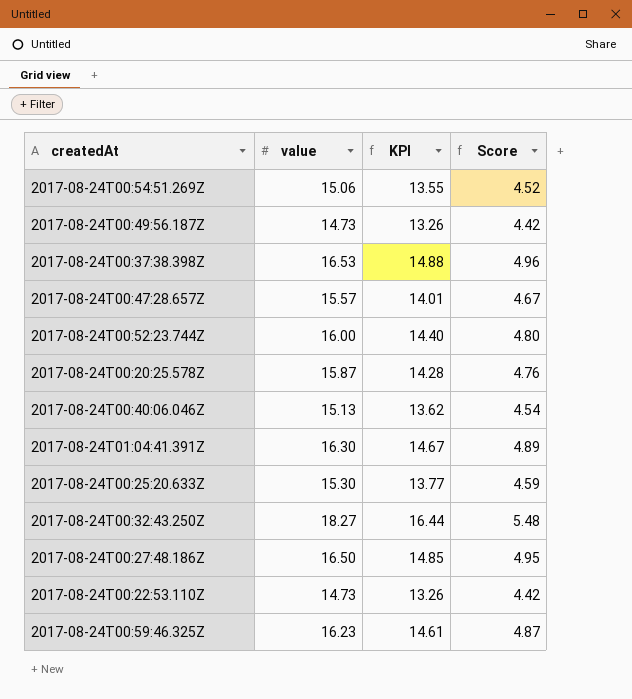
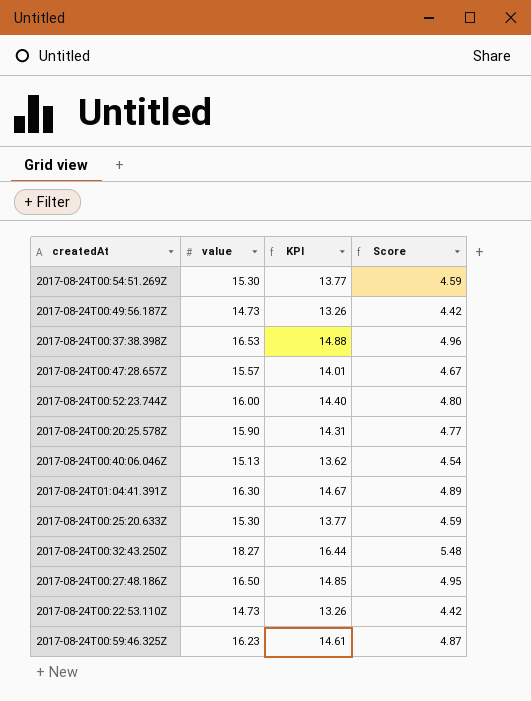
2017-08-24T00:54:51.269Z | value: 15.06 -> 15.30
2017-08-24T00:54:51.269Z | KPI: 13.55 -> 13.77
2017-08-24T00:54:51.269Z | Score: 4.52 -> 4.59
2017-08-24T00:20:25.578Z | value: 15.87 -> 15.90
2017-08-24T00:20:25.578Z | KPI: 14.28 -> 14.31
2017-08-24T00:20:25.578Z | Score: 4.76 -> 4.77

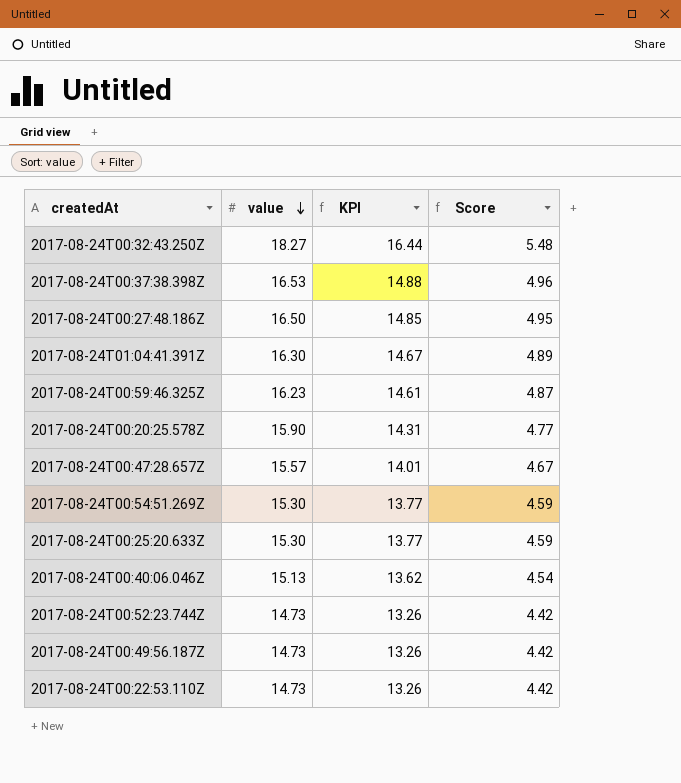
row order: none -> value descending
2017-08-24T00:52:23.744Z | value: 16.00 -> 14.73
2017-08-24T00:52:23.744Z | KPI: 14.40 -> 13.26
2017-08-24T00:52:23.744Z | Score: 4.80 -> 4.42

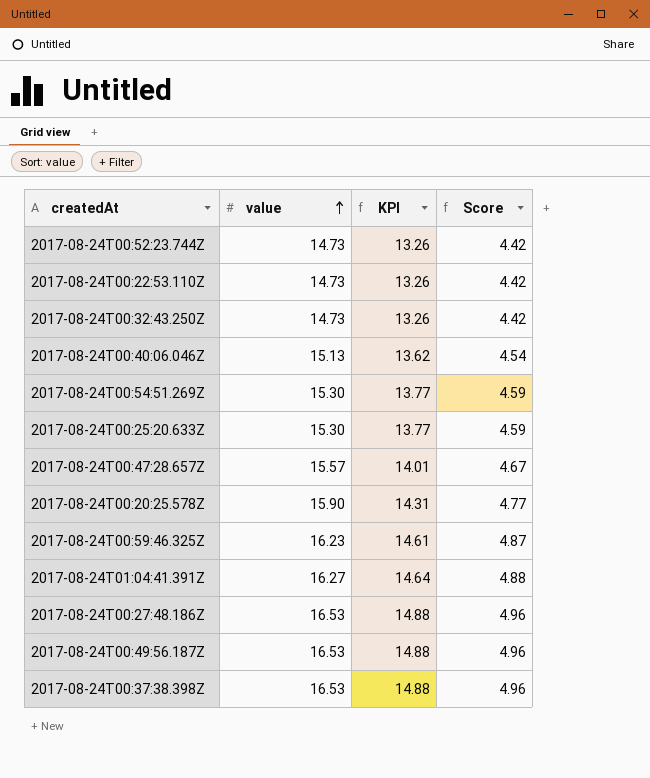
row order: value descending -> value ascending
2017-08-24T00:32:43.250Z | value: 18.27 -> 14.73
2017-08-24T00:32:43.250Z | KPI: 16.44 -> 13.26
2017-08-24T00:32:43.250Z | Score: 5.48 -> 4.42
2017-08-24T01:04:41.391Z | value: 16.30 -> 16.27
2017-08-24T01:04:41.391Z | KPI: 14.67 -> 14.64
2017-08-24T01:04:41.391Z | Score: 4.89 -> 4.88
2017-08-24T00:27:48.186Z | value: 16.50 -> 16.53
2017-08-24T00:27:48.186Z | KPI: 14.85 -> 14.88
2017-08-24T00:27:48.186Z | Score: 4.95 -> 4.96
2017-08-24T00:49:56.187Z | value: 14.73 -> 16.53
2017-08-24T00:49:56.187Z | KPI: 13.26 -> 14.88
2017-08-24T00:49:56.187Z | Score: 4.42 -> 4.96

